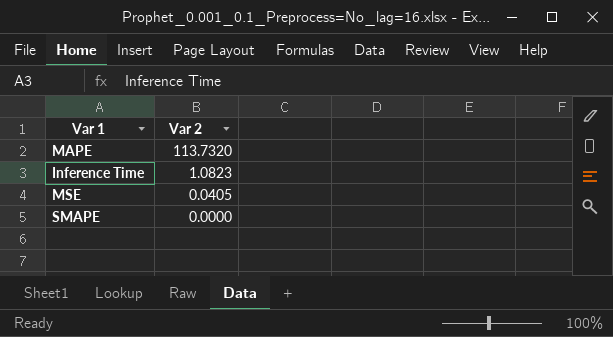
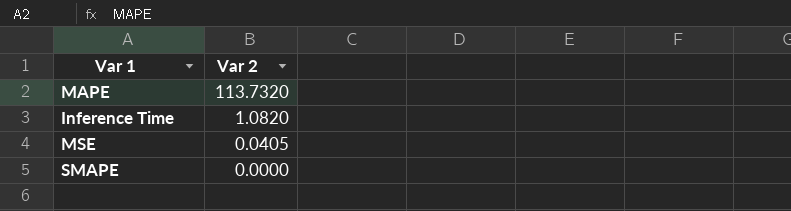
Inference Time | Var 2: 1.0823 -> 1.0820

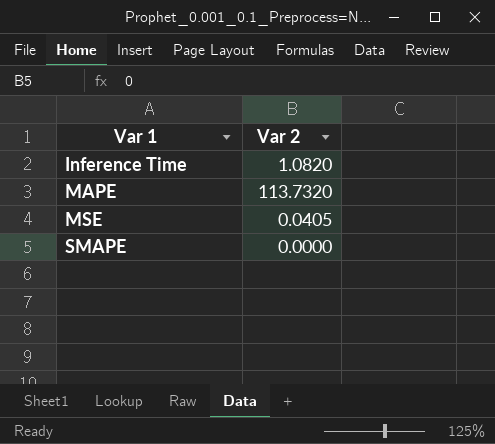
row order: Var 2 descending -> Var 1 ascending

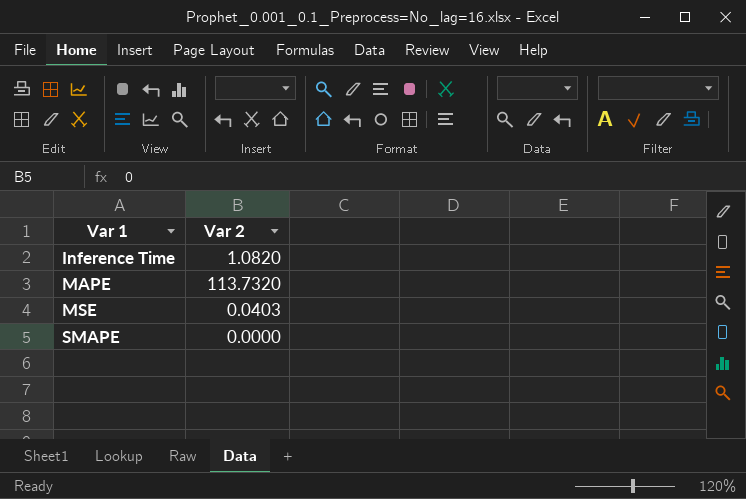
MSE | Var 2: 0.0405 -> 0.0403

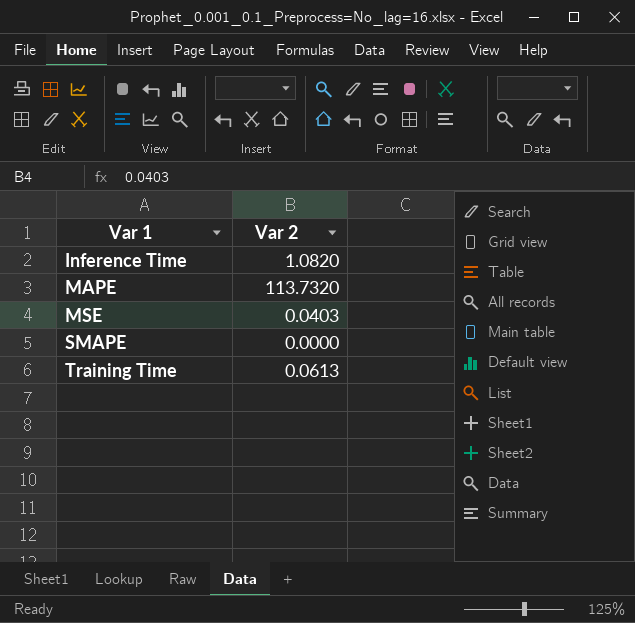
row Training Time: none -> 0.0613

